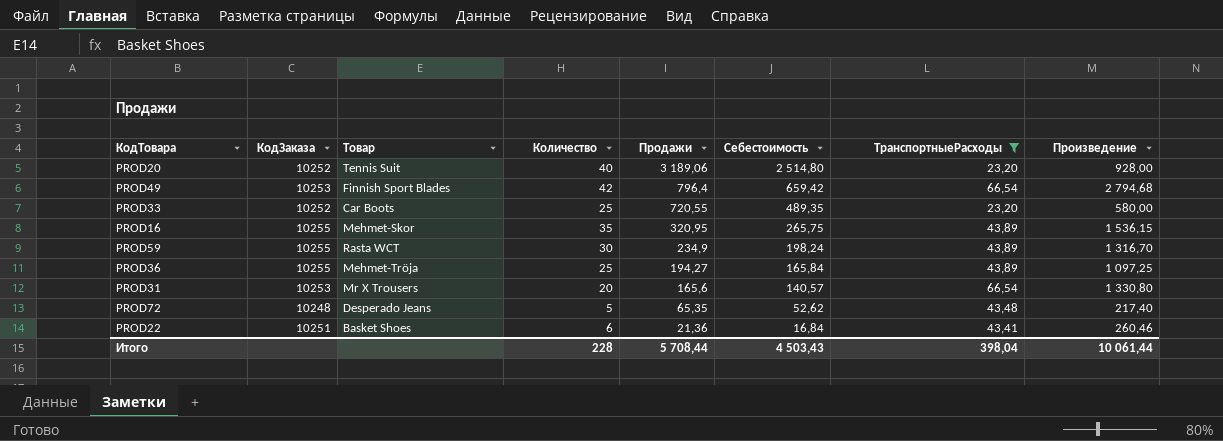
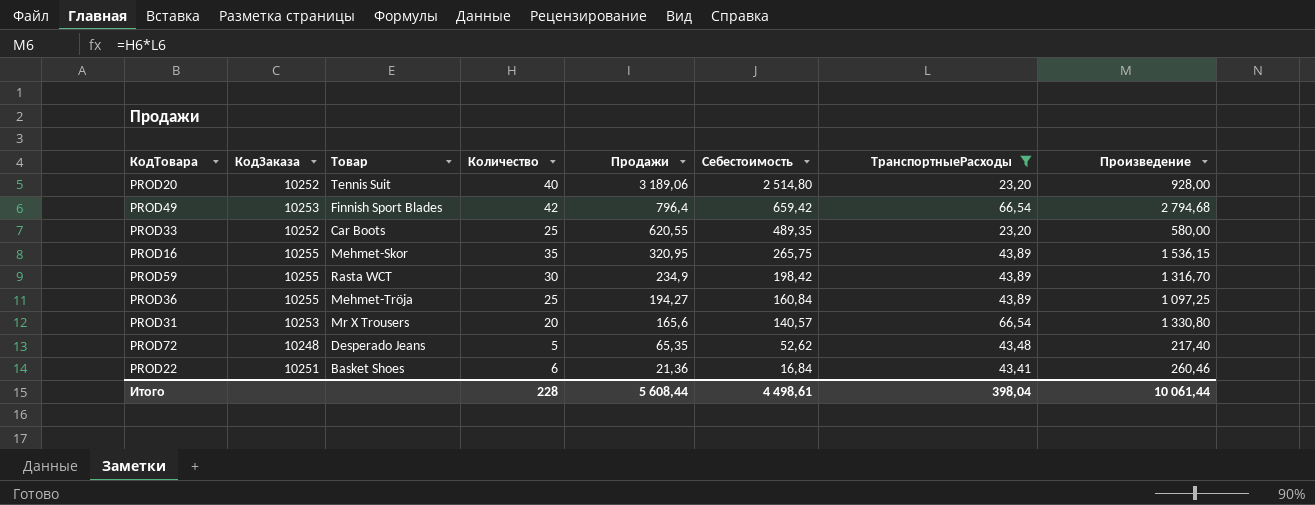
PROD33 | Продажи: 720,55 -> 620,55
PROD59 | Себестоимость: 198,24 -> 198,42
PROD36 | Себестоимость: 165,84 -> 160,84
Итого | Продажи: 5 708,44 -> 5 608,44
Итого | Себестоимость: 4 503,43 -> 4 498,61

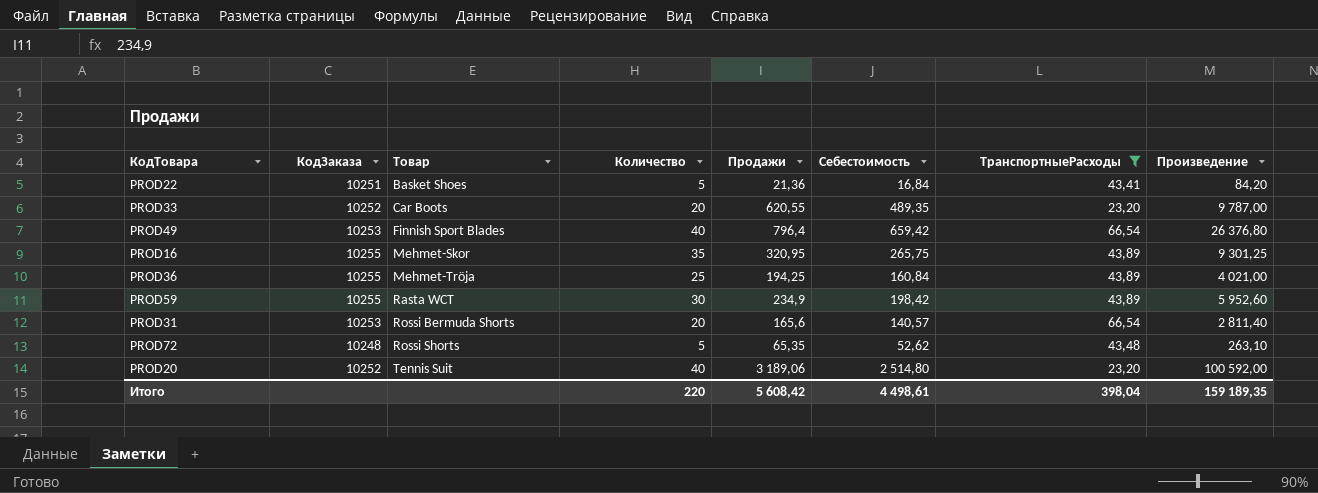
row order: Продажи descending -> Товар ascending
column Произведение | formula: [Количество] * [ТранспортныеРасходы] -> [Количество] * [Себестоимость]
PROD22 | Количество: 6 -> 5
PROD33 | Количество: 25 -> 20
PROD49 | Количество: 42 -> 40
PROD36 | Продажи: 194,27 -> 194,25
PROD31 | Товар: Mr X Trousers -> Rossi Bermuda Shorts
PROD72 | Товар: Desperado Jeans -> Rossi Shorts
Итого | Количество: 228 -> 220
Итого | Продажи: 5 608,44 -> 5 608,42
Итого | Произведение: 10 061,44 -> 159 189,35

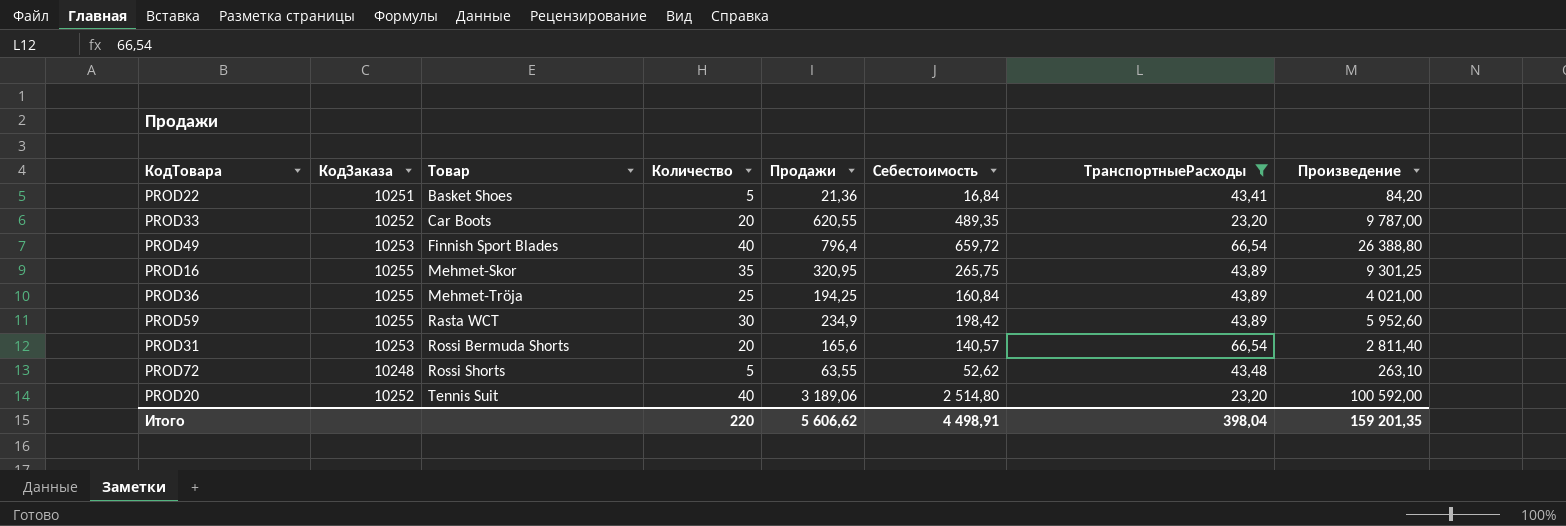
PROD49 | Себестоимость: 659,42 -> 659,72
PROD49 | Произведение: 26 376,80 -> 26 388,80
PROD72 | Продажи: 65,35 -> 63,55
Итого | Продажи: 5 608,42 -> 5 606,62
Итого | Себестоимость: 4 498,61 -> 4 498,91
Итого | Произведение: 159 189,35 -> 159 201,35

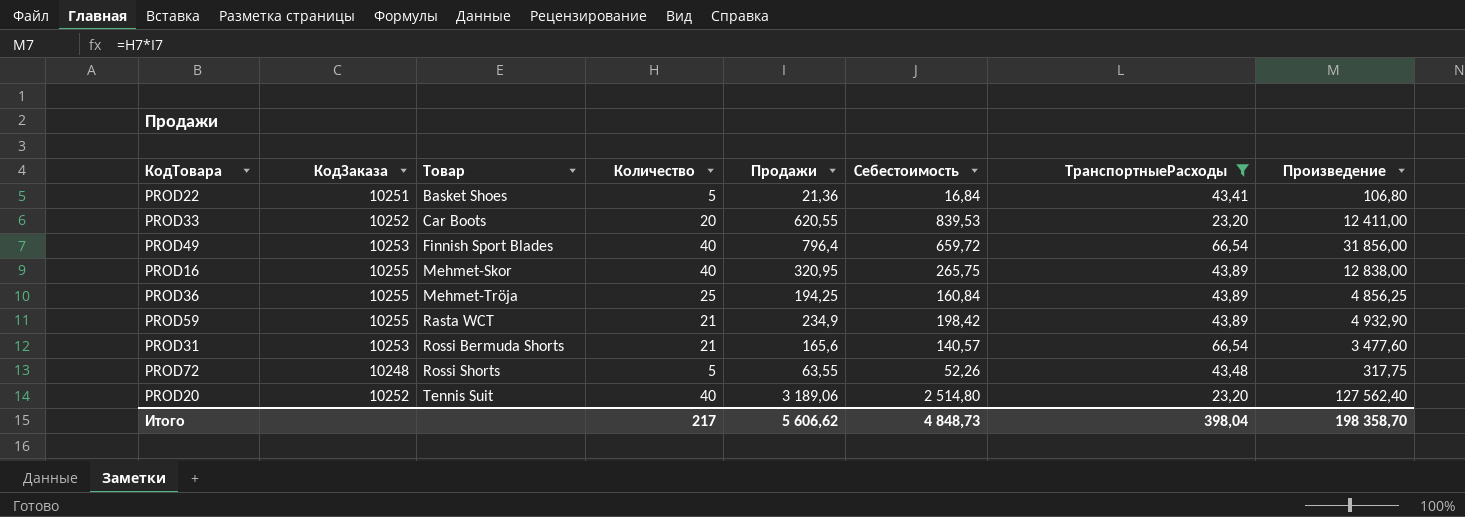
column Произведение | formula: [Количество] * [Себестоимость] -> [Количество] * [Продажи]
PROD33 | Себестоимость: 489,35 -> 839,53
PROD16 | Количество: 35 -> 40
PROD59 | Количество: 30 -> 21
PROD31 | Количество: 20 -> 21
PROD72 | Себестоимость: 52,62 -> 52,26
Итого | Количество: 220 -> 217
Итого | Себестоимость: 4 498,91 -> 4 848,73
Итого | Произведение: 159 201,35 -> 198 358,70

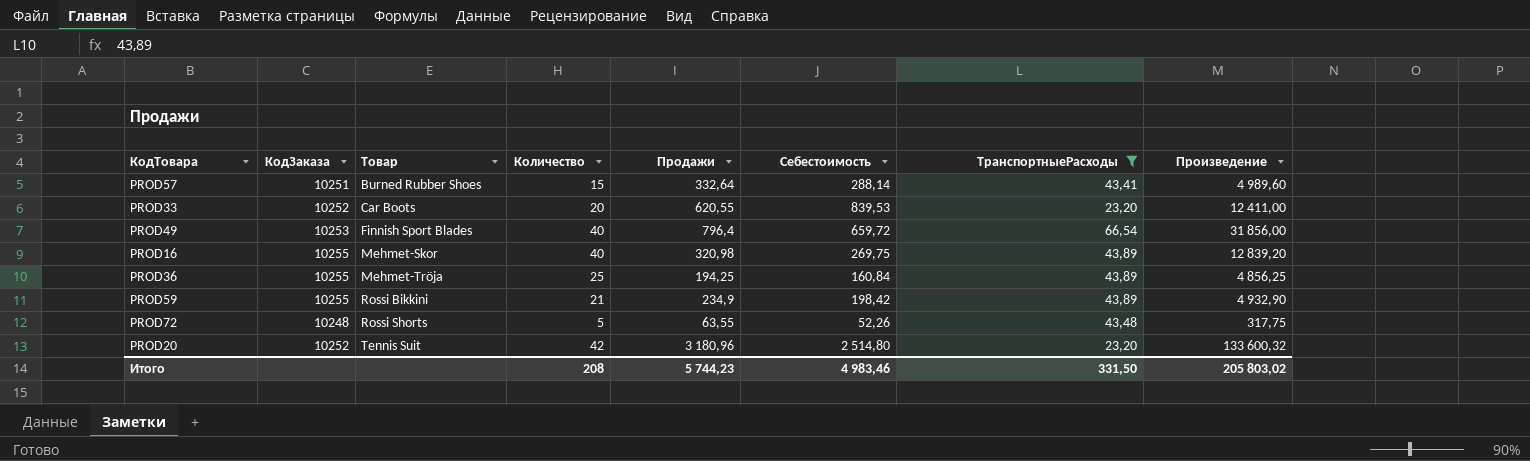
row PROD22: 10251 | Basket Shoes | 5 | 21,36 | 16,84 | 43,41 | 106,80 -> none
row PROD31: 10253 | Rossi Bermuda Shorts | 21 | 165,6 | 140,57 | 66,54 | 3 477,60 -> none
row PROD57: none -> 10251 | Burned Rubber Shoes | 15 | 332,64 | 288,14 | 43,41 | 4 989,60
PROD16 | Продажи: 320,95 -> 320,98
PROD16 | Себестоимость: 265,75 -> 269,75
PROD16 | Произведение: 12 838,00 -> 12 839,20
PROD59 | Товар: Rasta WCT -> Rossi Bikkini
PROD20 | Количество: 40 -> 42
PROD20 | Продажи: 3 189,06 -> 3 180,96
PROD20 | Произведение: 127 562,40 -> 133 600,32
Итого | Количество: 217 -> 208
Итого | Продажи: 5 606,62 -> 5 744,23
Итого | Себестоимость: 4 848,73 -> 4 983,46
Итого | ТранспортныеРасходы: 398,04 -> 331,50
Итого | Произведение: 198 358,70 -> 205 803,02

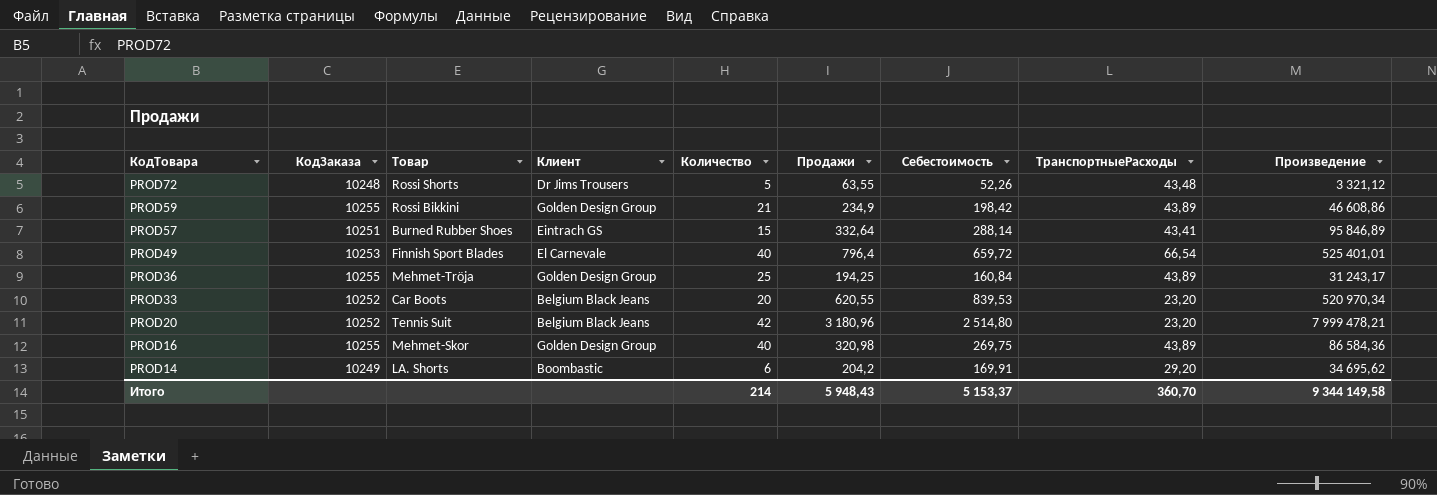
filter: ТранспортныеРасходы != 29,20 -> none
row order: Товар ascending -> КодТовара descending
column Клиент | position: none -> 4
column Произведение | formula: [Количество] * [Продажи] -> [Продажи] * [Себестоимость]
Итого | Количество: 208 -> 214
Итого | Продажи: 5 744,23 -> 5 948,43
Итого | Себестоимость: 4 983,46 -> 5 153,37
Итого | ТранспортныеРасходы: 331,50 -> 360,70
Итого | Произведение: 205 803,02 -> 9 344 149,58

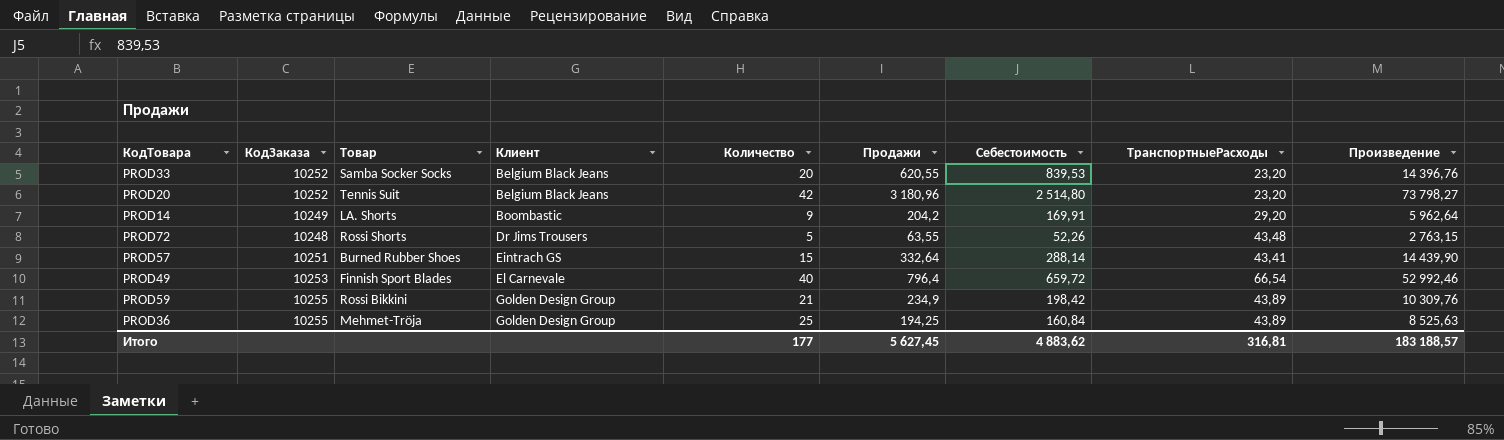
row order: КодТовара descending -> Клиент ascending
column Произведение | formula: [Продажи] * [Себестоимость] -> [Продажи] * [ТранспортныеРасходы]
row PROD16: 10255 | Mehmet-Skor | Golden Design Group | 40 | 320,98 | 269,75 | 43,89 | 86 584,36 -> none
PROD33 | Товар: Car Boots -> Samba Socker Socks
PROD14 | Количество: 6 -> 9
Итого | Количество: 214 -> 177
Итого | Продажи: 5 948,43 -> 5 627,45
Итого | Себестоимость: 5 153,37 -> 4 883,62
Итого | ТранспортныеРасходы: 360,70 -> 316,81
Итого | Произведение: 9 344 149,58 -> 183 188,57

